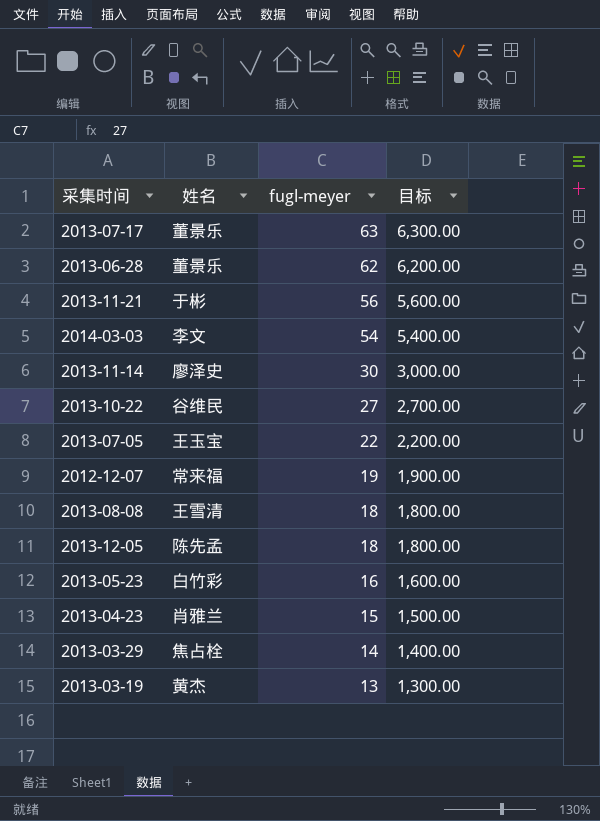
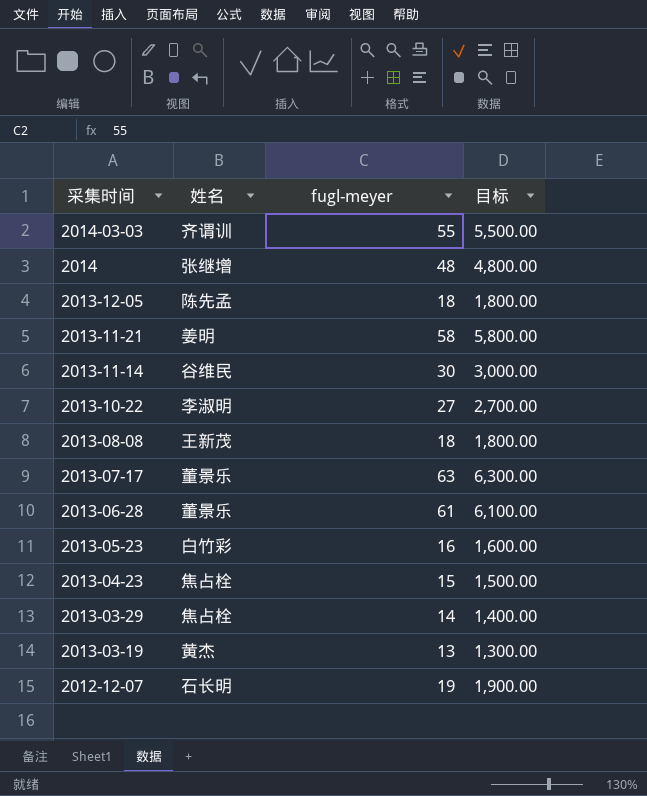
row order: fugl-meyer descending -> 采集时间 descending
row 2013-07-05: 王玉宝 | 22 | 2,200.00 -> none
2014-03-03 | 姓名: 李文 -> 齐谓训
2014-03-03 | fugl-meyer: 54 -> 55
2014-03-03 | 目标: 5,400.00 -> 5,500.00
row 2014: none -> 张继增 | 48 | 4,800.00
2013-11-21 | 姓名: 于彬 -> 姜明
2013-11-21 | fugl-meyer: 56 -> 58
2013-11-21 | 目标: 5,600.00 -> 5,800.00
2013-11-14 | 姓名: 廖泽史 -> 谷维民
2013-10-22 | 姓名: 谷维民 -> 李淑明
2013-08-08 | 姓名: 王雪清 -> 王新茂
2013-06-28 | fugl-meyer: 62 -> 61
2013-06-28 | 目标: 6,200.00 -> 6,100.00
2013-04-23 | 姓名: 肖雅兰 -> 焦占栓
2012-12-07 | 姓名: 常来福 -> 石长明

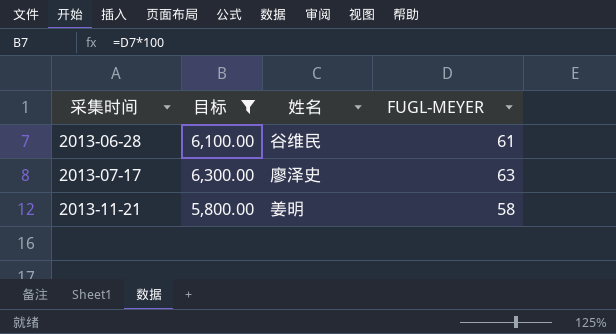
filter: none -> 目标 >= 5,800.00
row order: 采集时间 descending -> 采集时间 ascending
column 目标 | position: 4 -> 2
column name: fugl-meyer -> FUGL-MEYER
2013-06-28 | 姓名: 董景乐 -> 谷维民
2013-07-17 | 姓名: 董景乐 -> 廖泽史

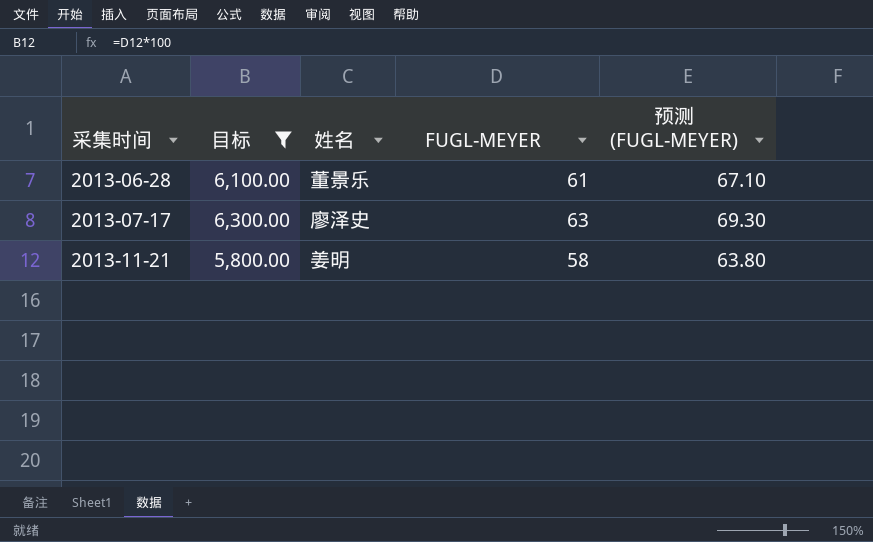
column 预测 (FUGL-MEYER) | formula: none -> [FUGL-MEYER] * 1.1
2013-06-28 | 姓名: 谷维民 -> 董景乐

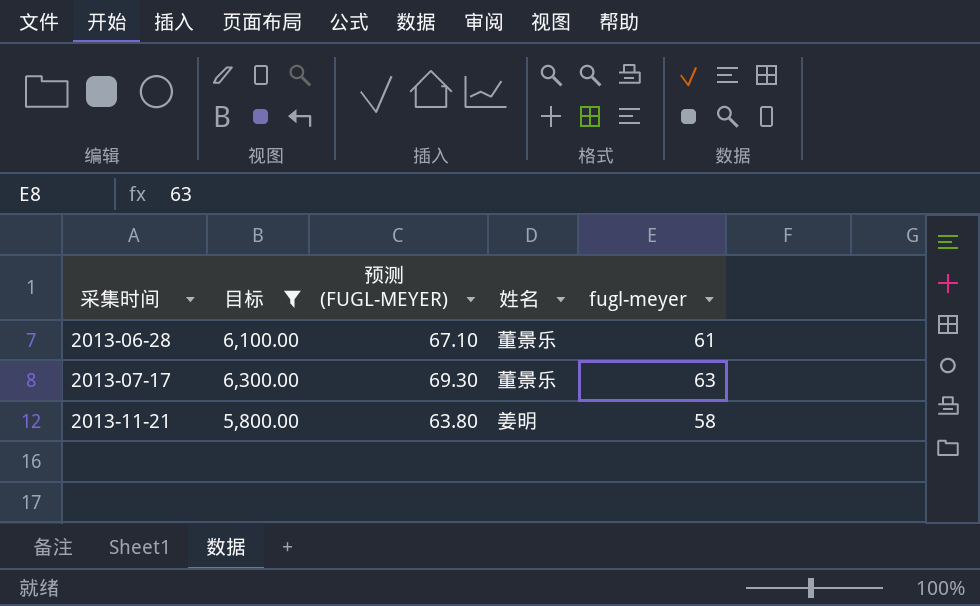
column 预测 (FUGL-MEYER) | position: 5 -> 3
column name: FUGL-MEYER -> fugl-meyer
2013-07-17 | 姓名: 廖泽史 -> 董景乐

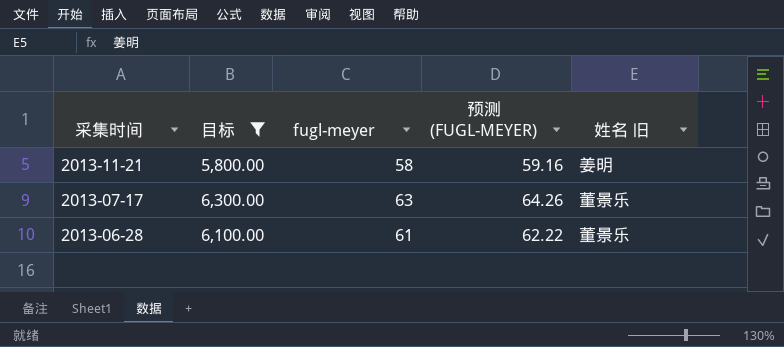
row order: 采集时间 ascending -> 采集时间 descending
column fugl-meyer | position: 5 -> 3
column 预测 (FUGL-MEYER) | formula: [fugl-meyer] * 1.1 -> [fugl-meyer] * 1.02
column name: 姓名 -> 姓名 旧

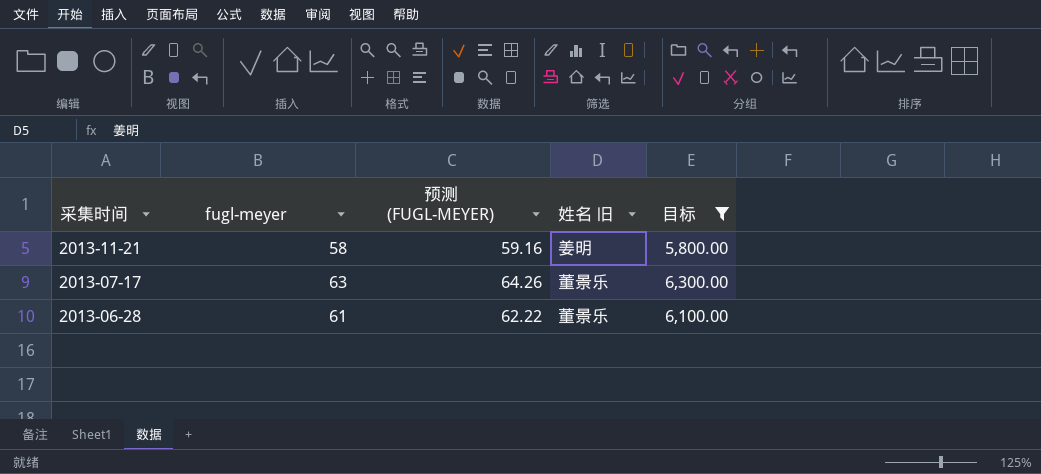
column 目标 | position: 2 -> 5

